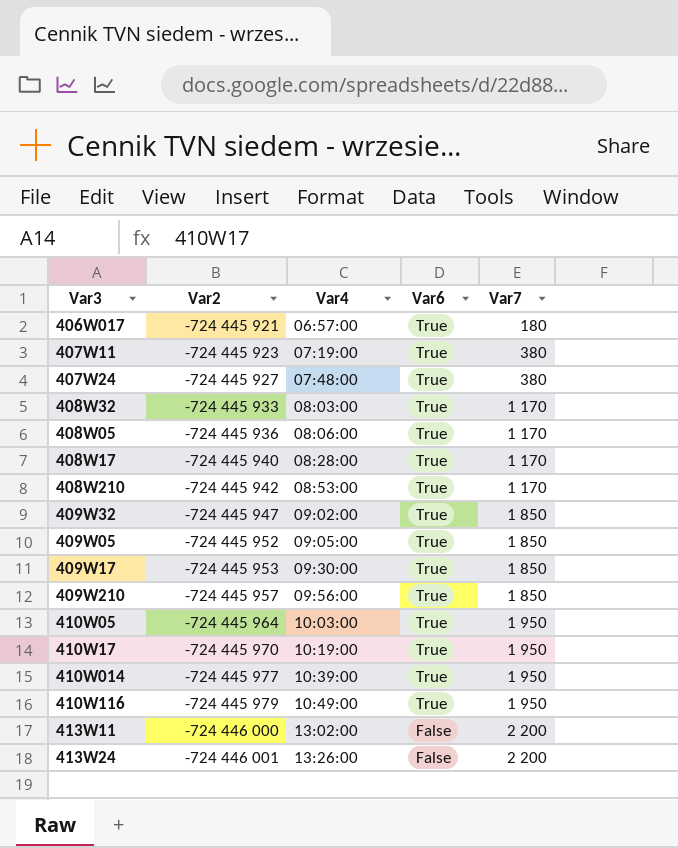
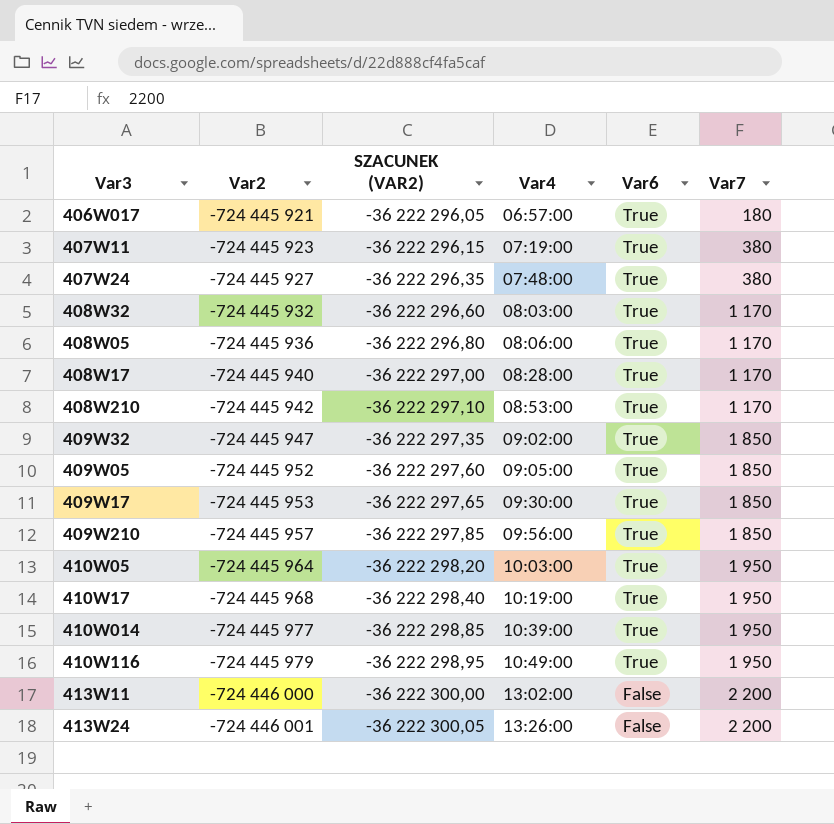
column SZACUNEK (VAR2) | formula: none -> [Var2] * 0,05
408W32 | Var2: -724 445 933 -> -724 445 932
410W17 | Var2: -724 445 970 -> -724 445 968

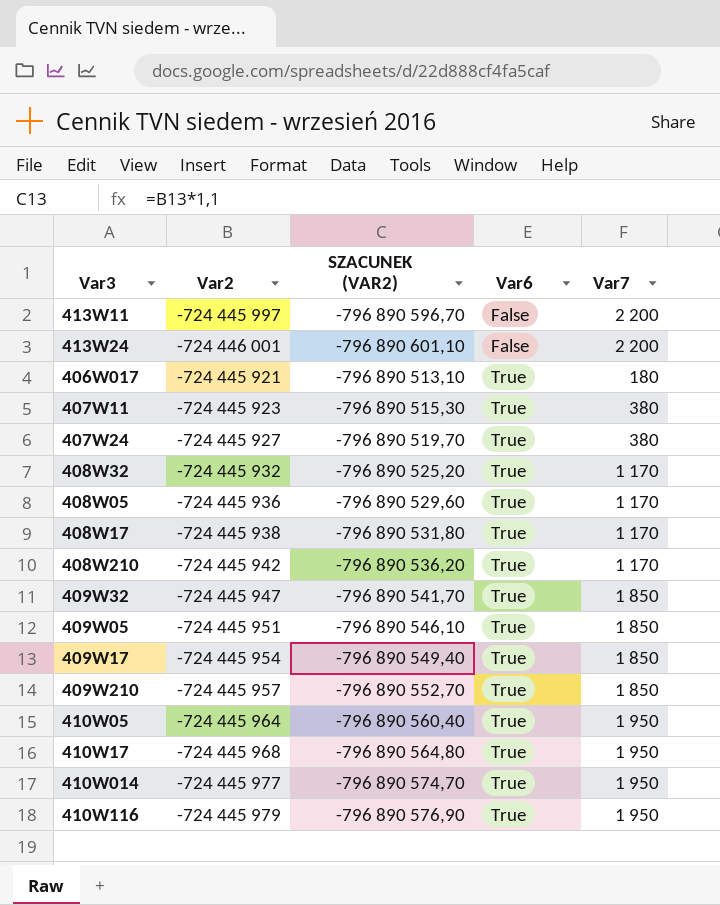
row order: Var2 descending -> Var6 ascending
column Var4 | position: 4 -> none
column SZACUNEK (VAR2) | formula: [Var2] * 0,05 -> [Var2] * 1,1
413W11 | Var2: -724 446 000 -> -724 445 997
408W17 | Var2: -724 445 940 -> -724 445 938
409W05 | Var2: -724 445 952 -> -724 445 951
409W17 | Var2: -724 445 953 -> -724 445 954

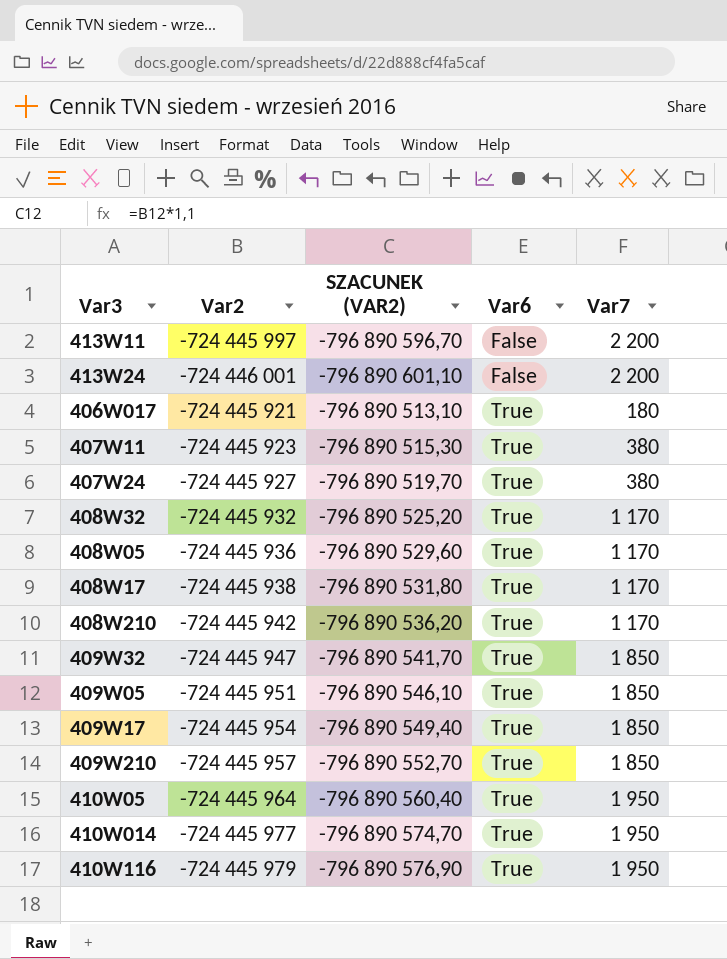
row 410W17: -724 445 968 | -796 890 564,80 | True | 1 950 -> none

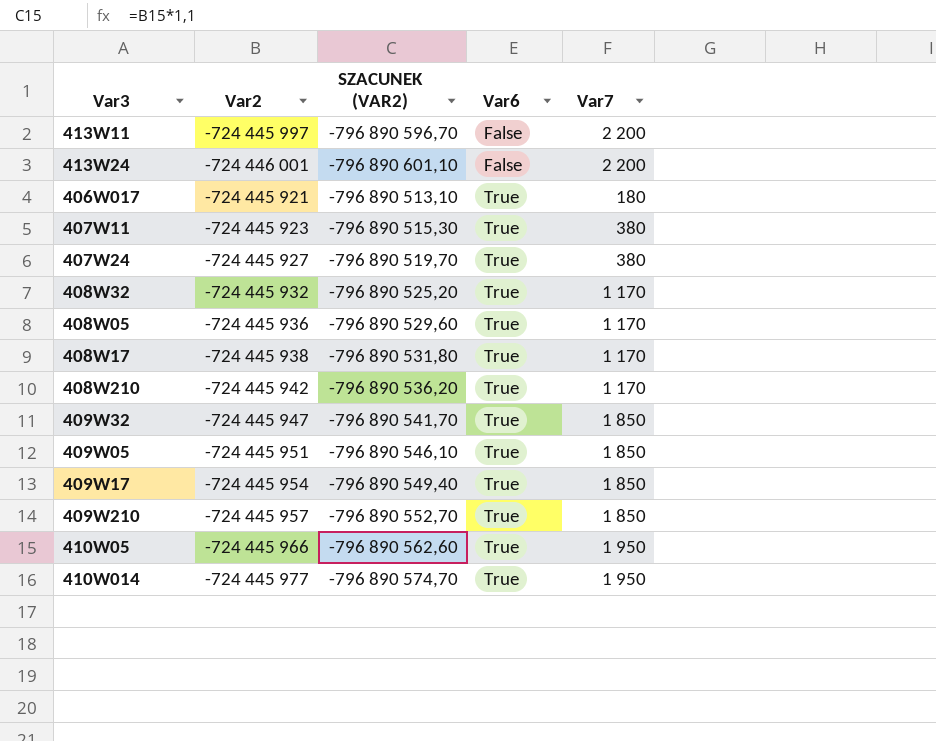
row 410W116: -724 445 979 | -796 890 576,90 | True | 1 950 -> none
410W05 | Var2: -724 445 964 -> -724 445 966
410W05 | SZACUNEK (VAR2): -796 890 560,40 -> -796 890 562,60

